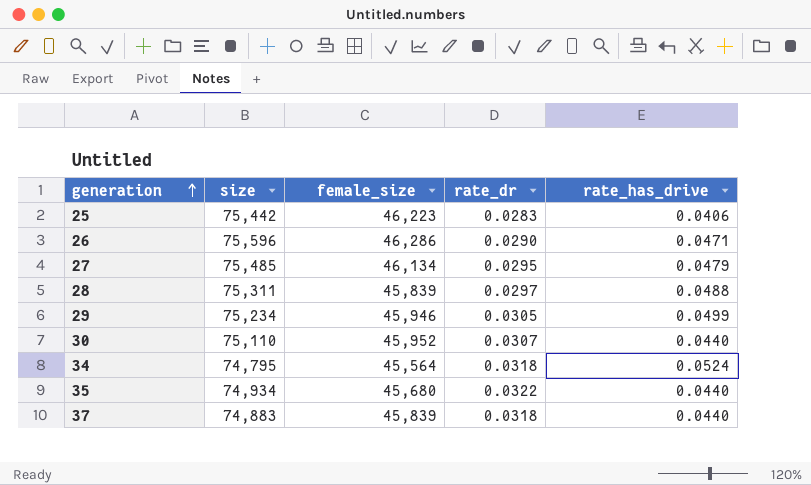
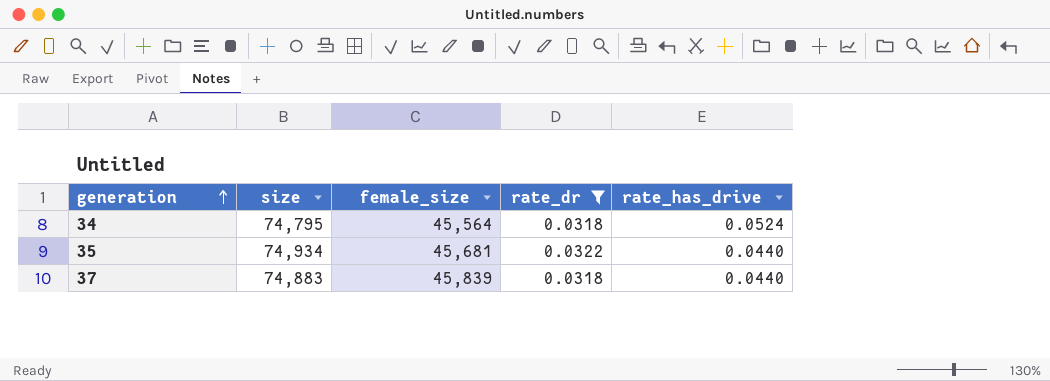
filter: none -> rate_dr >= 0.0318
35 | female_size: 45,680 -> 45,681

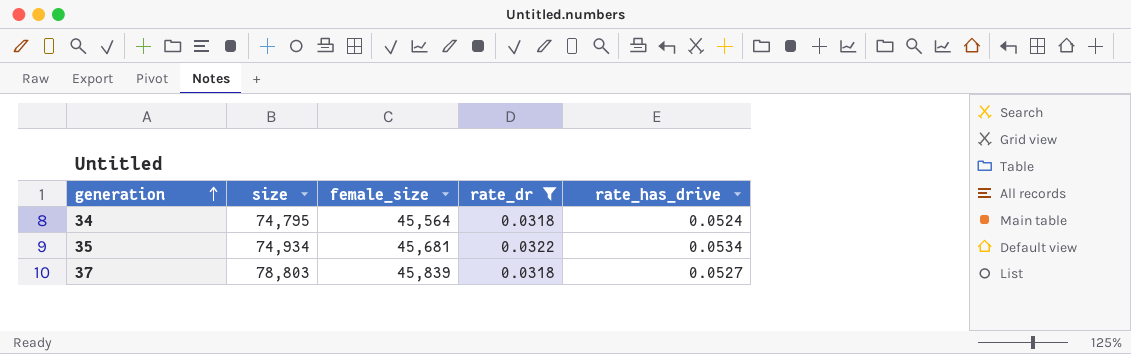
35 | rate_has_drive: 0.0440 -> 0.0534
37 | size: 74,883 -> 78,803
37 | rate_has_drive: 0.0440 -> 0.0527

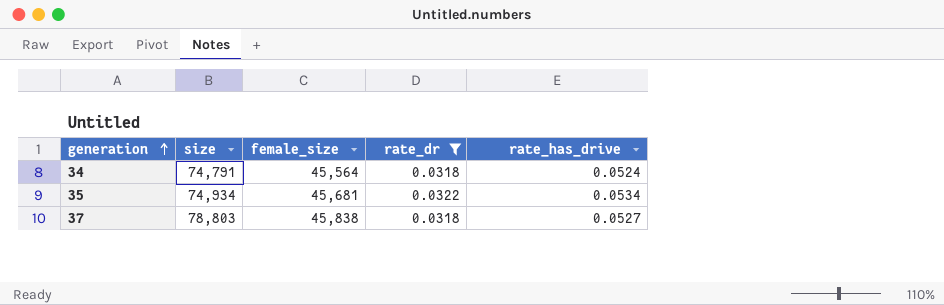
34 | size: 74,795 -> 74,791
37 | female_size: 45,839 -> 45,838

